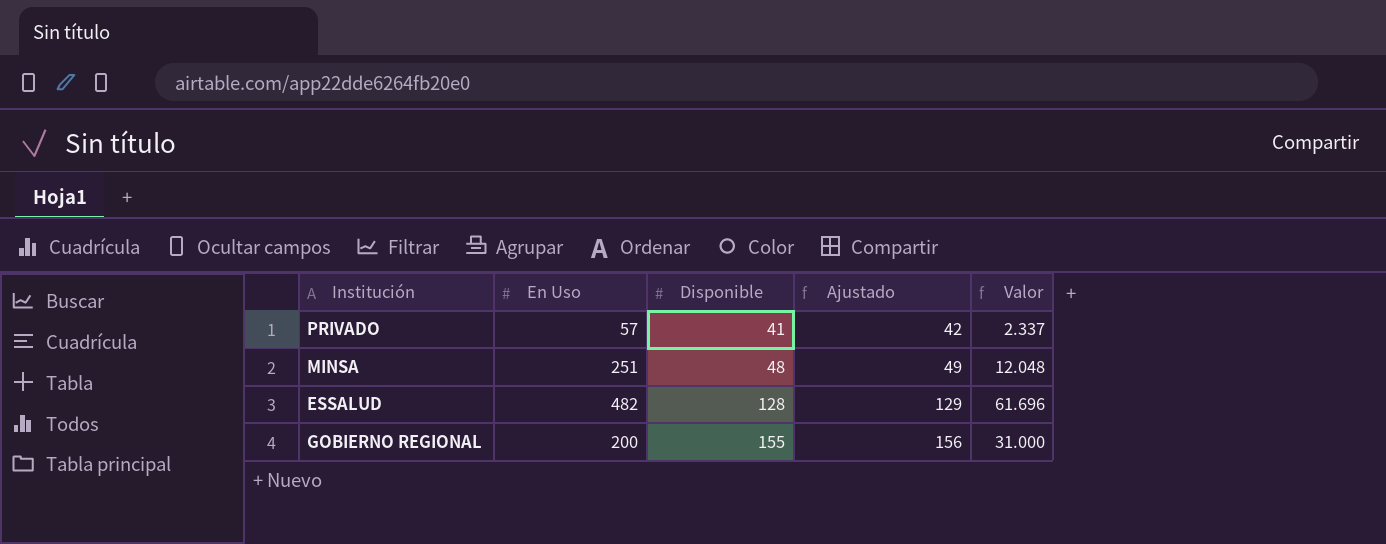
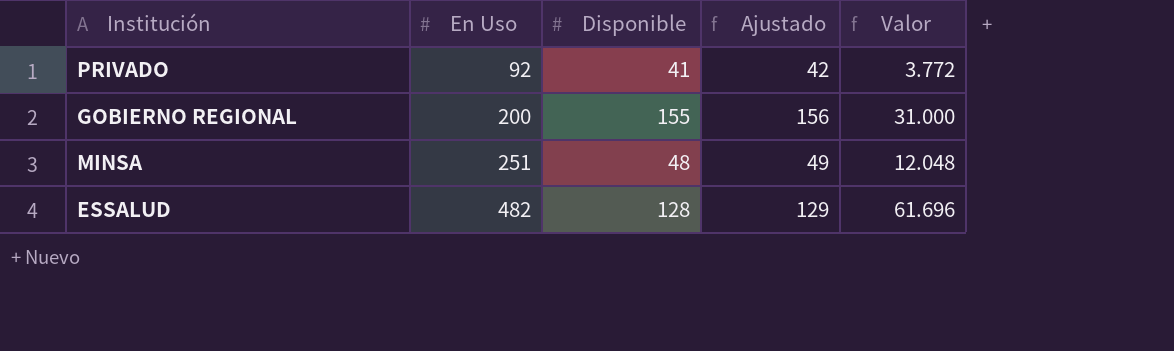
row order: Disponible ascending -> En Uso ascending
PRIVADO | En Uso: 57 -> 92
PRIVADO | Valor: 2.337 -> 3.772

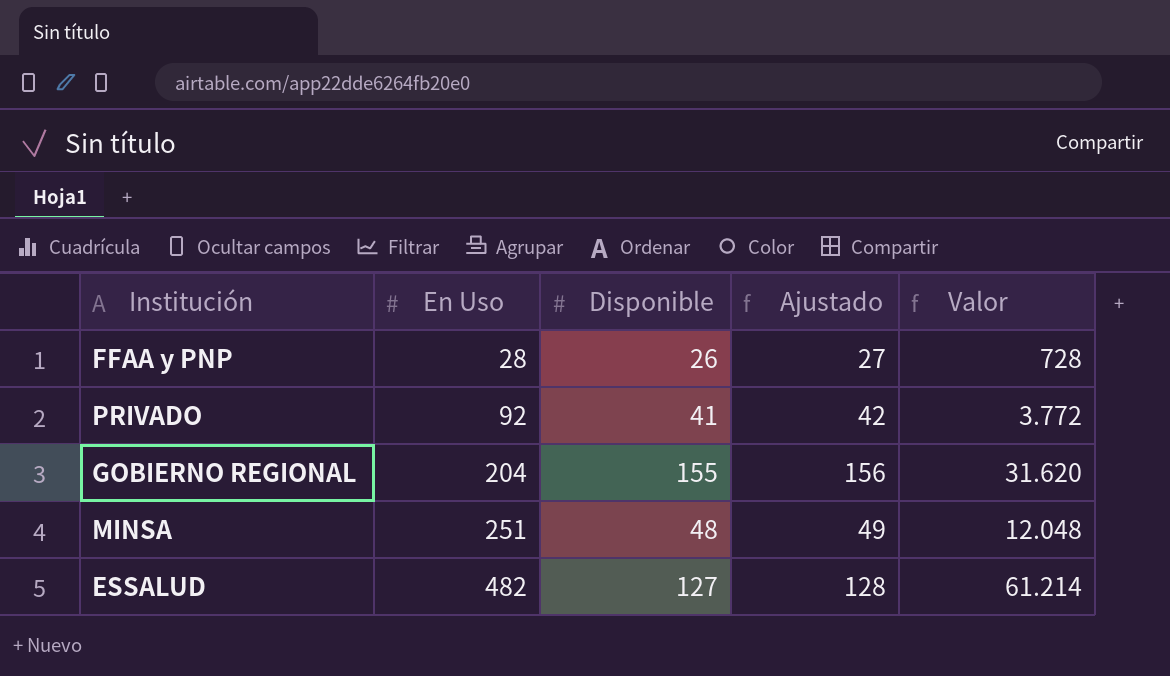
row FFAA y PNP: none -> 28 | 26 | 27 | 728
GOBIERNO REGIONAL | En Uso: 200 -> 204
GOBIERNO REGIONAL | Valor: 31.000 -> 31.620
ESSALUD | Disponible: 128 -> 127
ESSALUD | Ajustado: 129 -> 128
ESSALUD | Valor: 61.696 -> 61.214

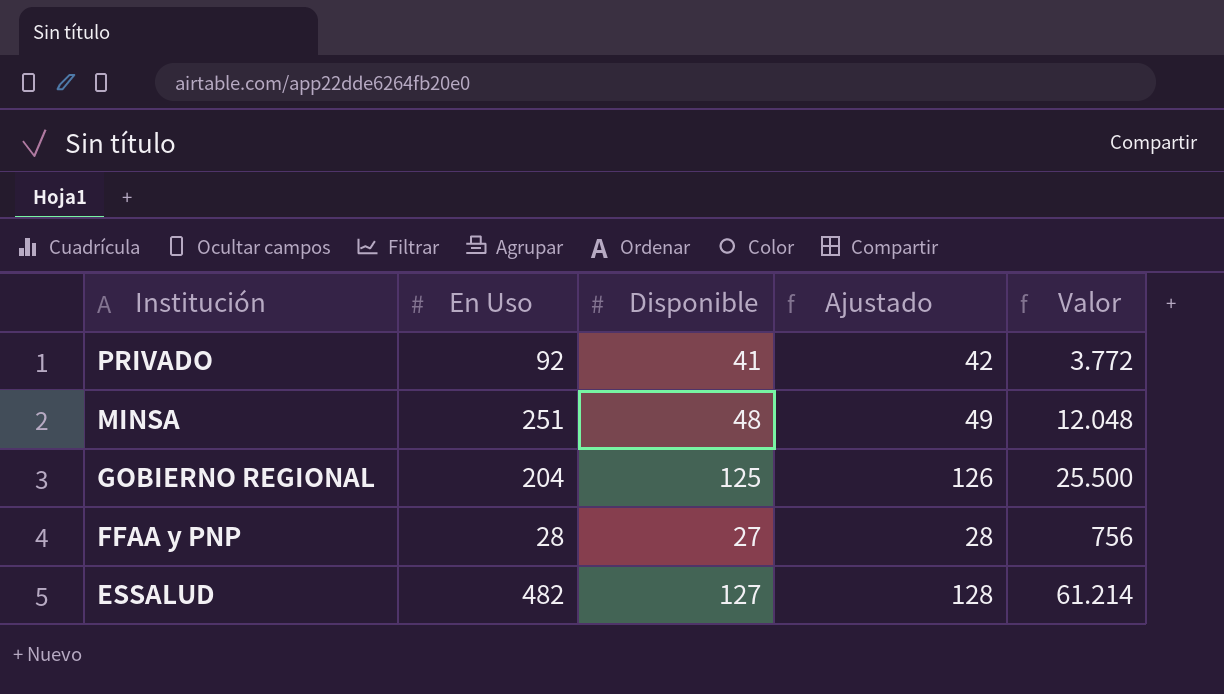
row order: En Uso ascending -> Institución descending
GOBIERNO REGIONAL | Disponible: 155 -> 125
GOBIERNO REGIONAL | Ajustado: 156 -> 126
GOBIERNO REGIONAL | Valor: 31.620 -> 25.500
FFAA y PNP | Disponible: 26 -> 27
FFAA y PNP | Ajustado: 27 -> 28
FFAA y PNP | Valor: 728 -> 756

